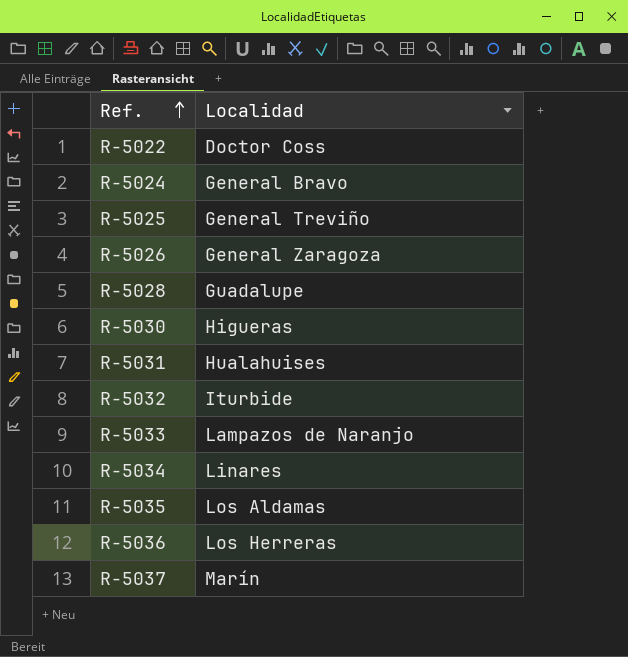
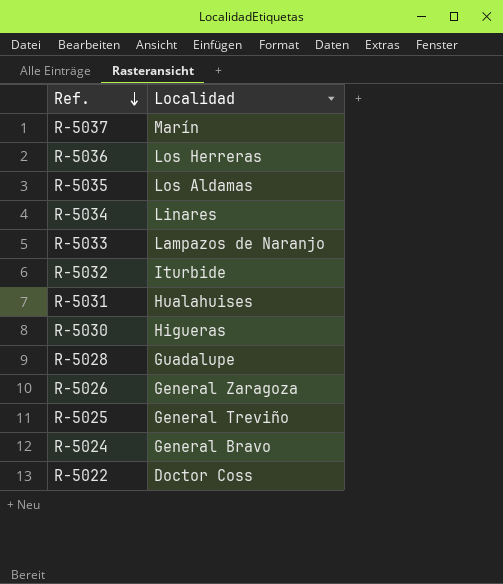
row order: Ref. ascending -> Ref. descending

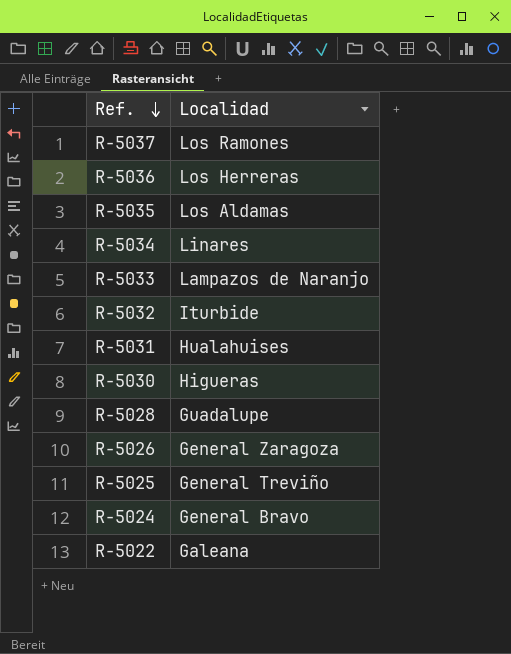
R-5037 | Localidad: Marín -> Los Ramones
R-5022 | Localidad: Doctor Coss -> Galeana

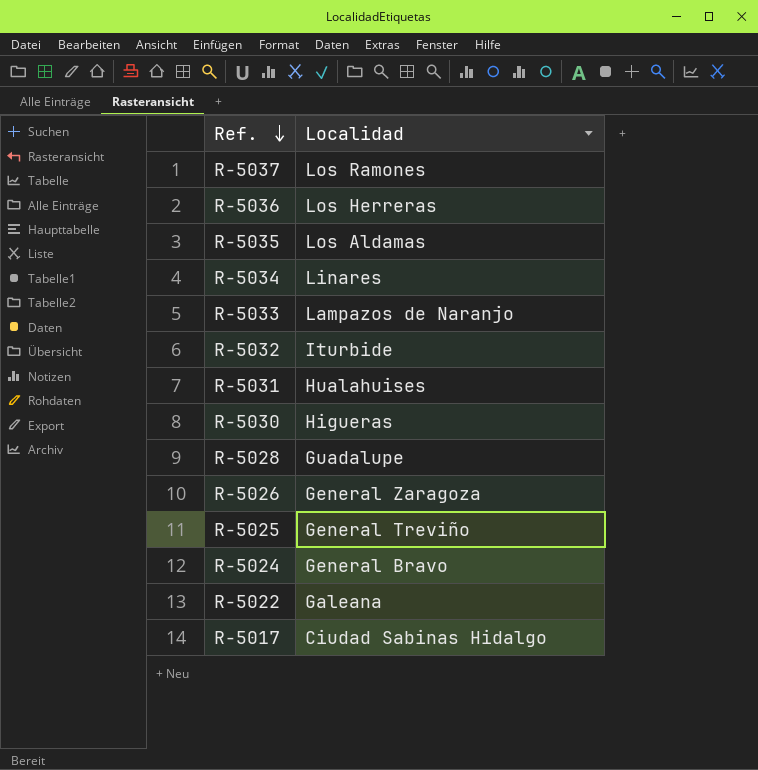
row R-5017: none -> Ciudad Sabinas Hidalgo

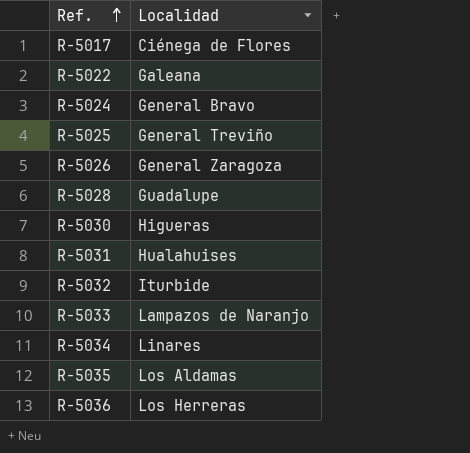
row order: Ref. descending -> Ref. ascending
row R-5037: Los Ramones -> none
R-5017 | Localidad: Ciudad Sabinas Hidalgo -> Ciénega de Flores

